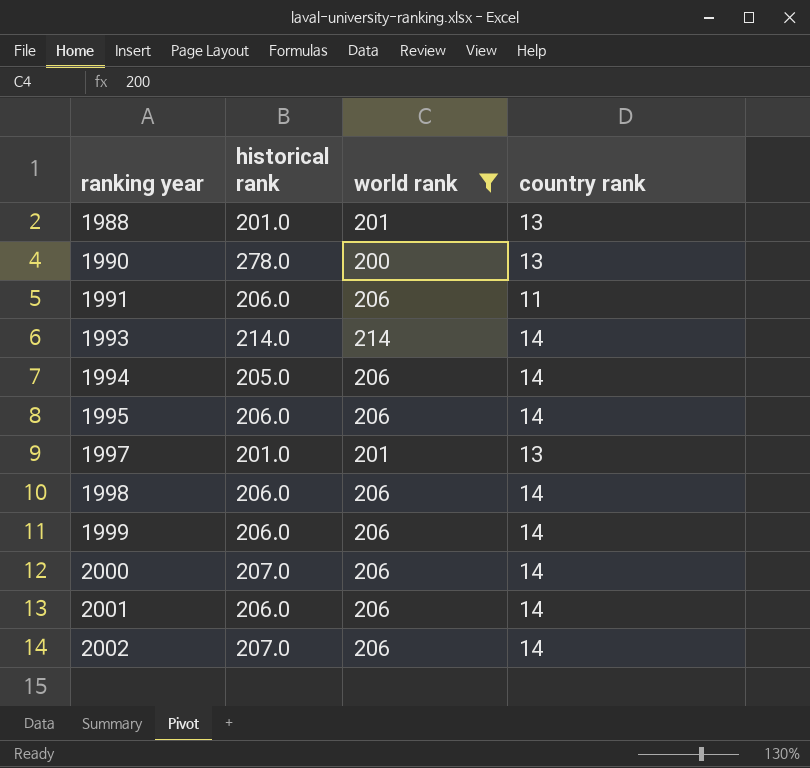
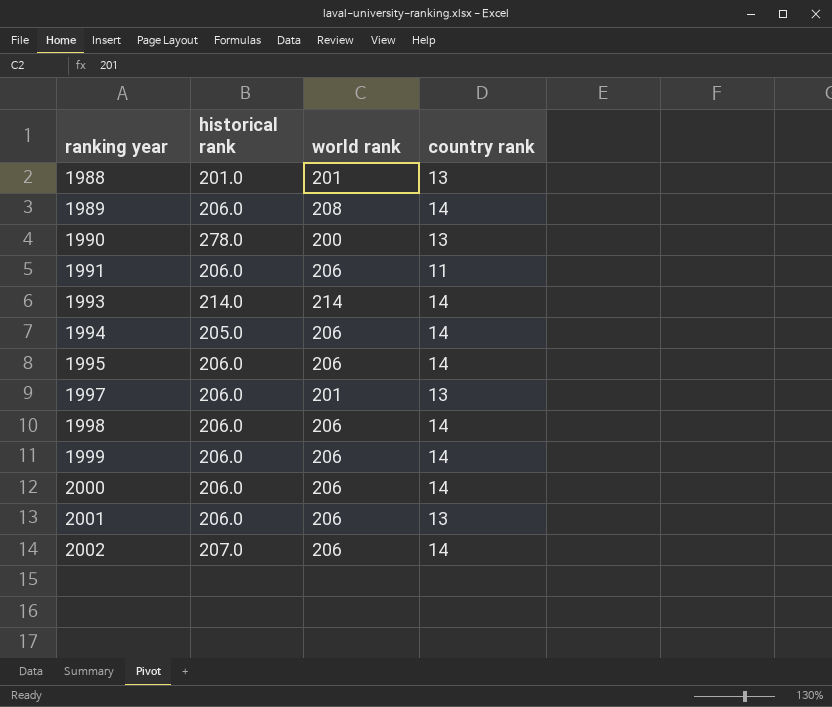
filter: world rank != 208 -> none
1997 | historical rank: 201.0 -> 206.0
2000 | historical rank: 207.0 -> 206.0
2001 | country rank: 14 -> 13

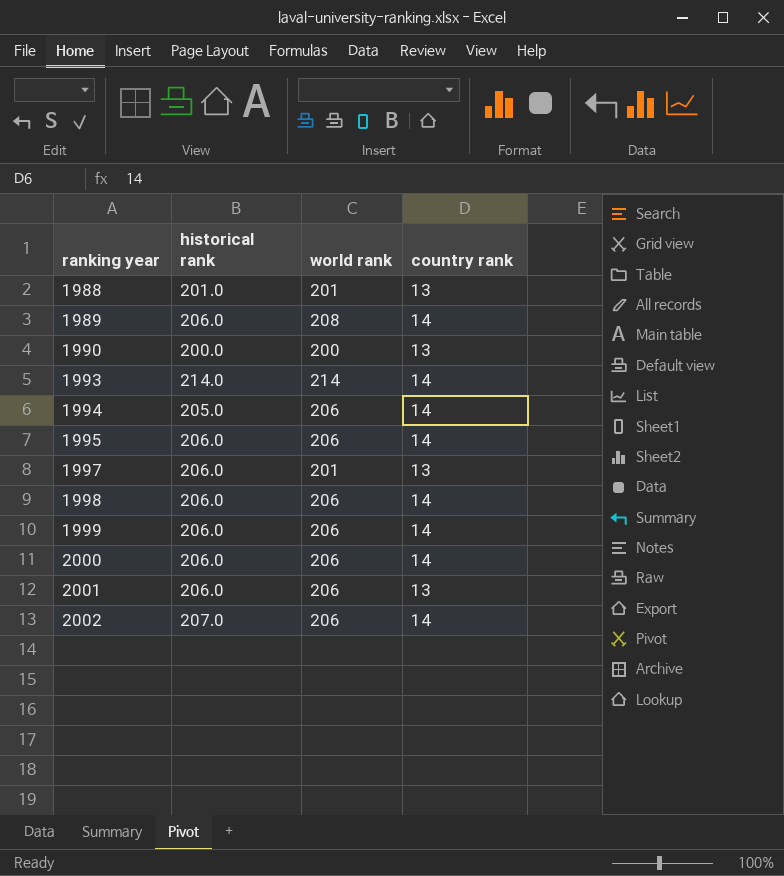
row 1991: 206.0 | 206 | 11 -> none
1990 | historical rank: 278.0 -> 200.0

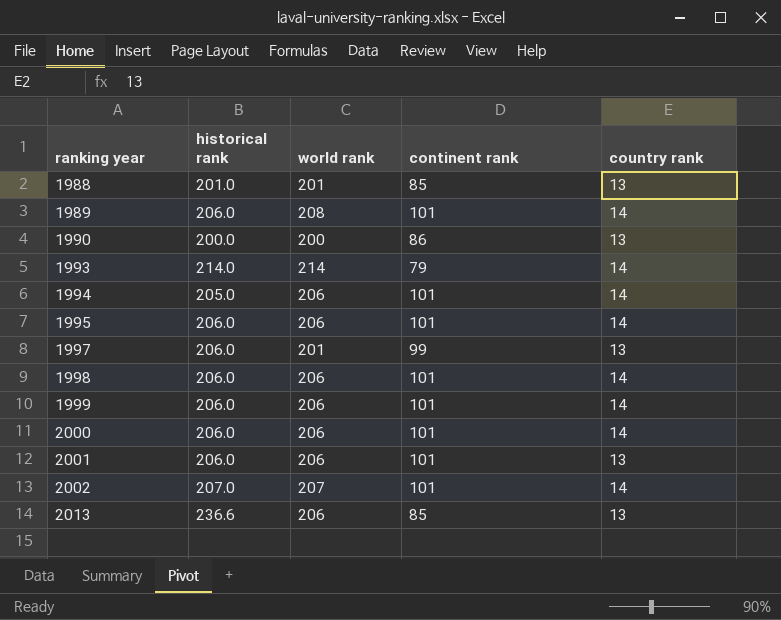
column continent rank | position: none -> 4
2002 | world rank: 206 -> 207
row 2013: none -> 236.6 | 206 | 85 | 13

